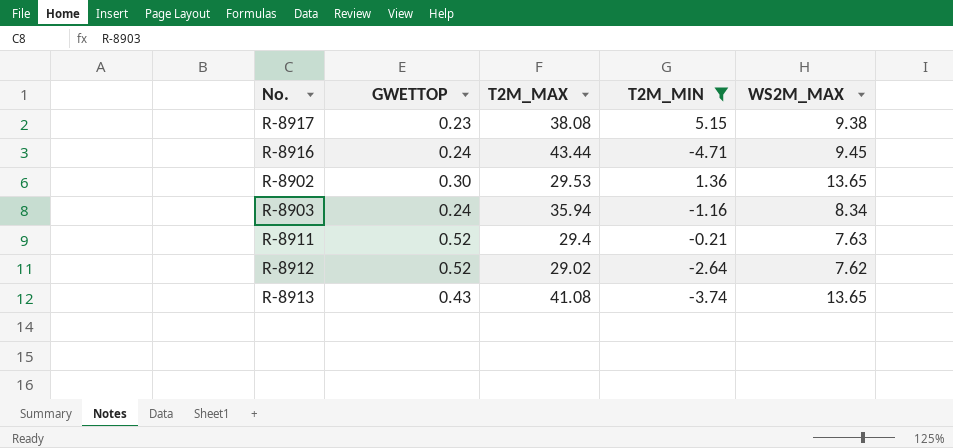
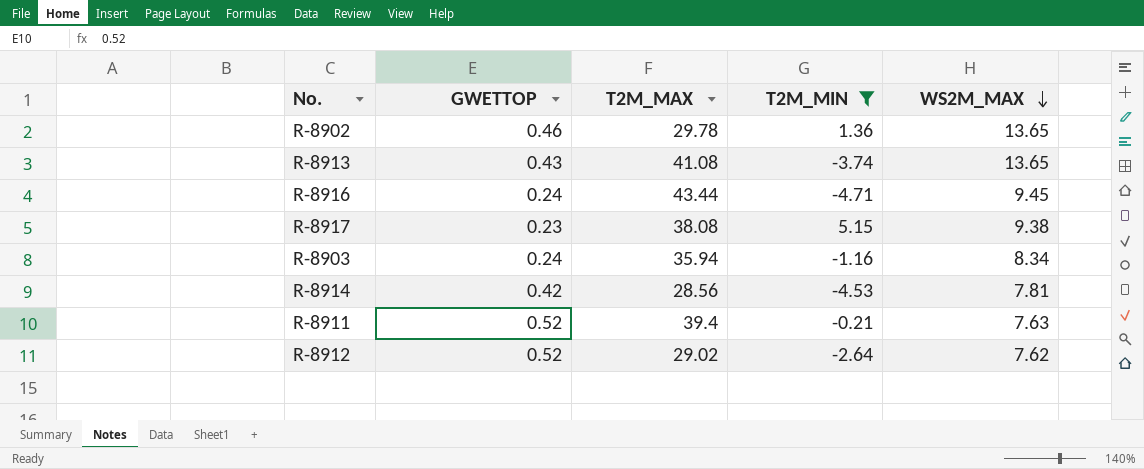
row order: none -> WS2M_MAX descending
R-8902 | GWETTOP: 0.30 -> 0.46
R-8902 | T2M_MAX: 29.53 -> 29.78
row R-8914: none -> 0.42 | 28.56 | -4.53 | 7.81
R-8911 | T2M_MAX: 29.4 -> 39.4

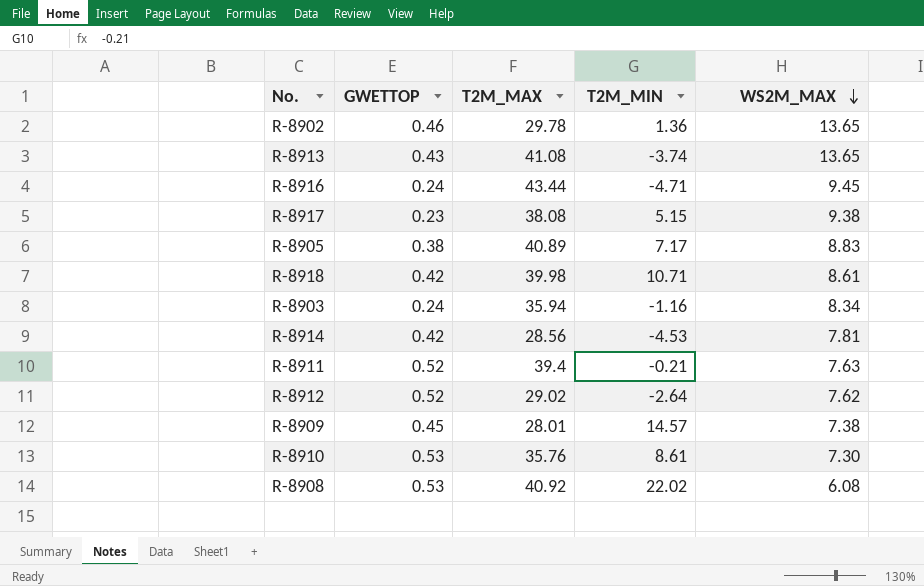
filter: T2M_MIN <= 5.15 -> none

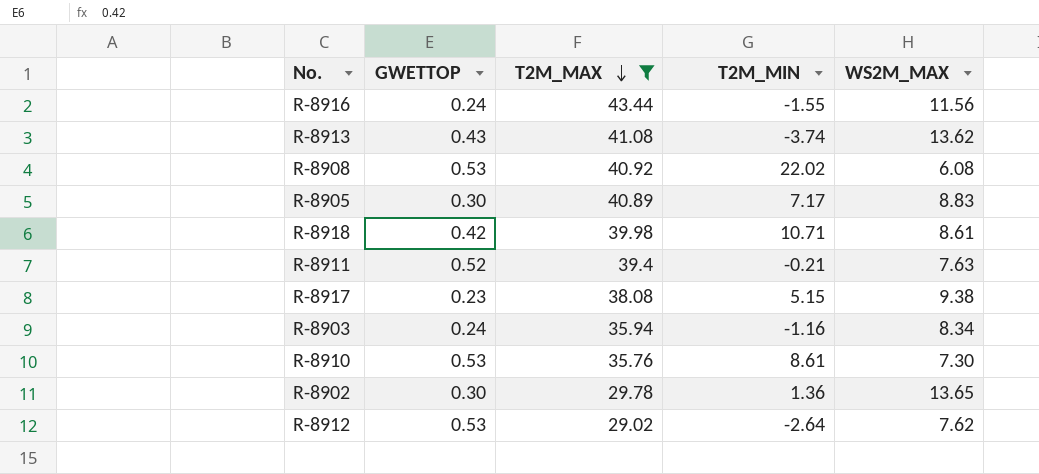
filter: none -> T2M_MAX >= 29.02
row order: WS2M_MAX descending -> T2M_MAX descending
R-8916 | T2M_MIN: -4.71 -> -1.55
R-8916 | WS2M_MAX: 9.45 -> 11.56
R-8913 | WS2M_MAX: 13.65 -> 13.62
R-8905 | GWETTOP: 0.38 -> 0.30
R-8902 | GWETTOP: 0.46 -> 0.30
R-8912 | GWETTOP: 0.52 -> 0.53

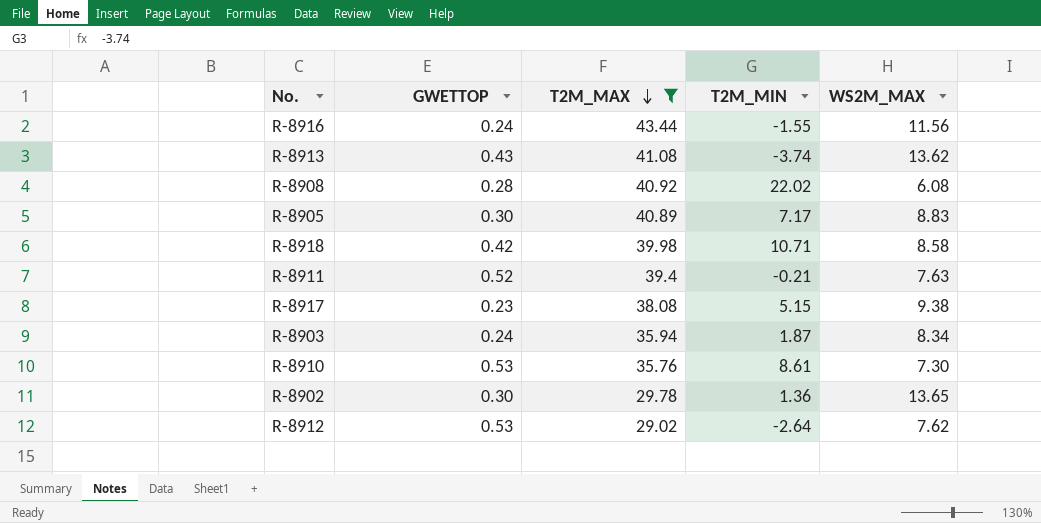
R-8908 | GWETTOP: 0.53 -> 0.28
R-8918 | WS2M_MAX: 8.61 -> 8.58
R-8903 | T2M_MIN: -1.16 -> 1.87

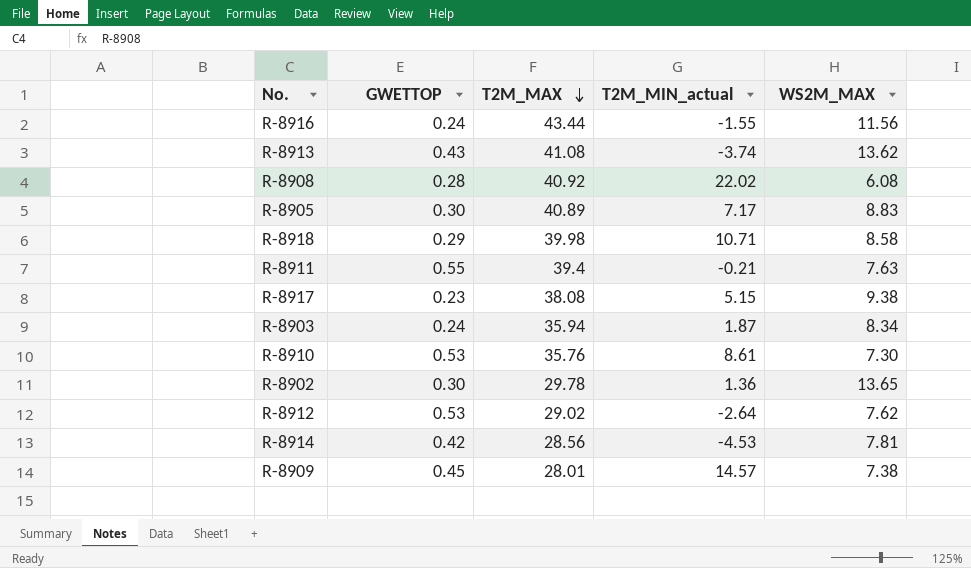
filter: T2M_MAX >= 29.02 -> none
column name: T2M_MIN -> T2M_MIN_actual
R-8918 | GWETTOP: 0.42 -> 0.29
R-8911 | GWETTOP: 0.52 -> 0.55

